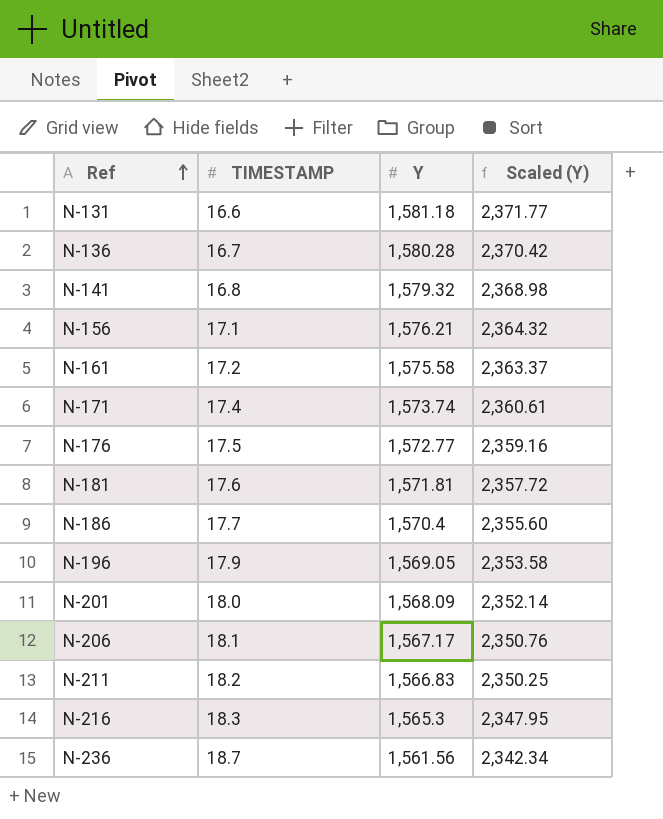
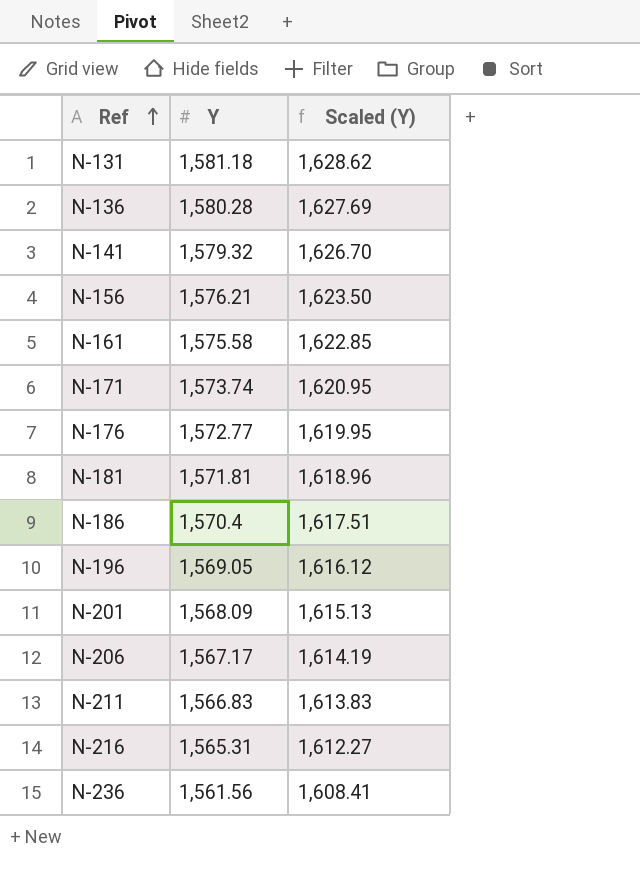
column TIMESTAMP | position: 2 -> none
column Scaled (Y) | formula: [Y] * 1.5 -> [Y] * 1.03
N-216 | Y: 1,565.3 -> 1,565.31

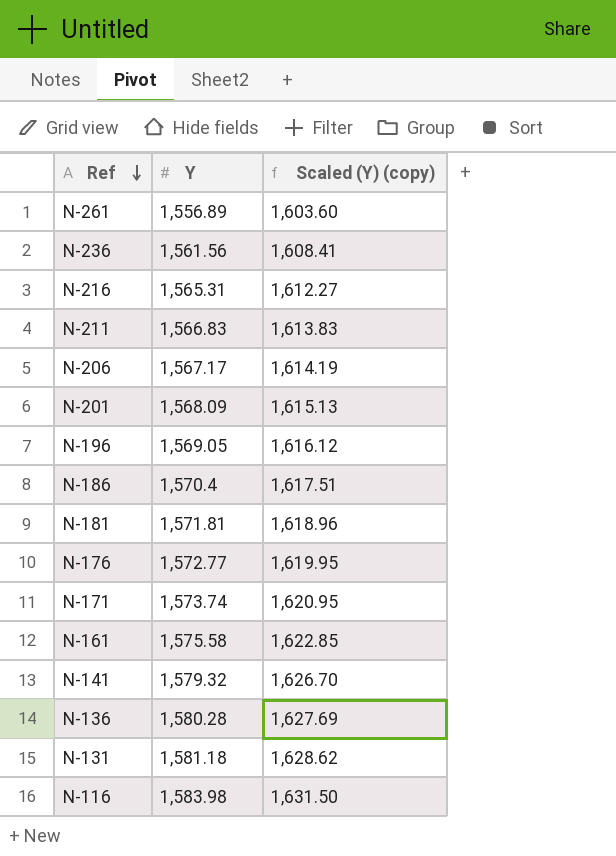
row order: Ref ascending -> Ref descending
column name: Scaled (Y) -> Scaled (Y) (copy)
row N-156: 1,576.21 | 1,623.50 -> none
row N-261: none -> 1,556.89 | 1,603.60
row N-116: none -> 1,583.98 | 1,631.50

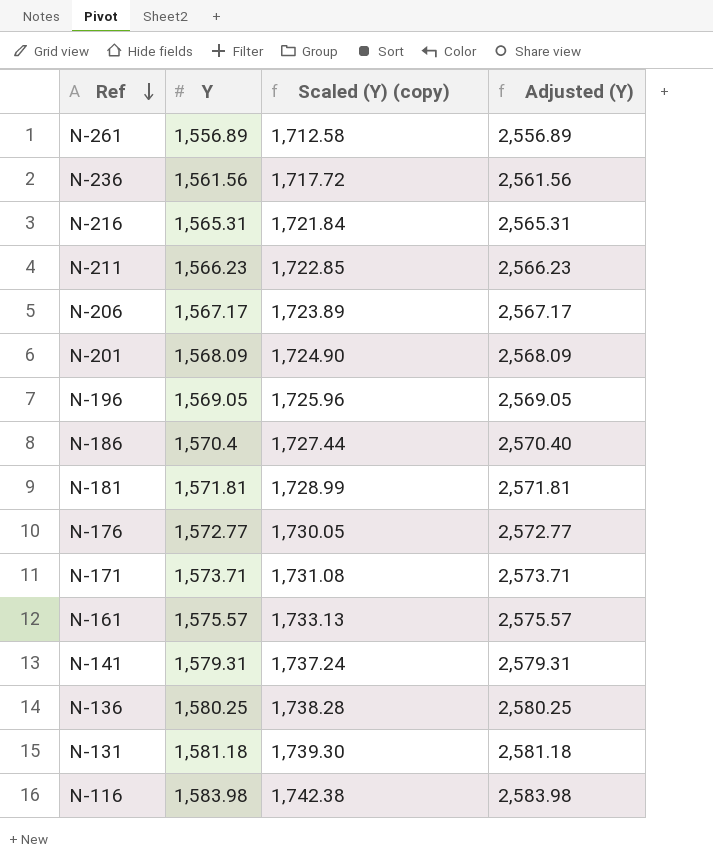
column Scaled (Y) (copy) | formula: [Y] * 1.03 -> [Y] * 1.1
column Adjusted (Y) | formula: none -> [Y] + 1000
N-211 | Y: 1,566.83 -> 1,566.23
N-171 | Y: 1,573.74 -> 1,573.71
N-161 | Y: 1,575.58 -> 1,575.57
N-141 | Y: 1,579.32 -> 1,579.31
N-136 | Y: 1,580.28 -> 1,580.25

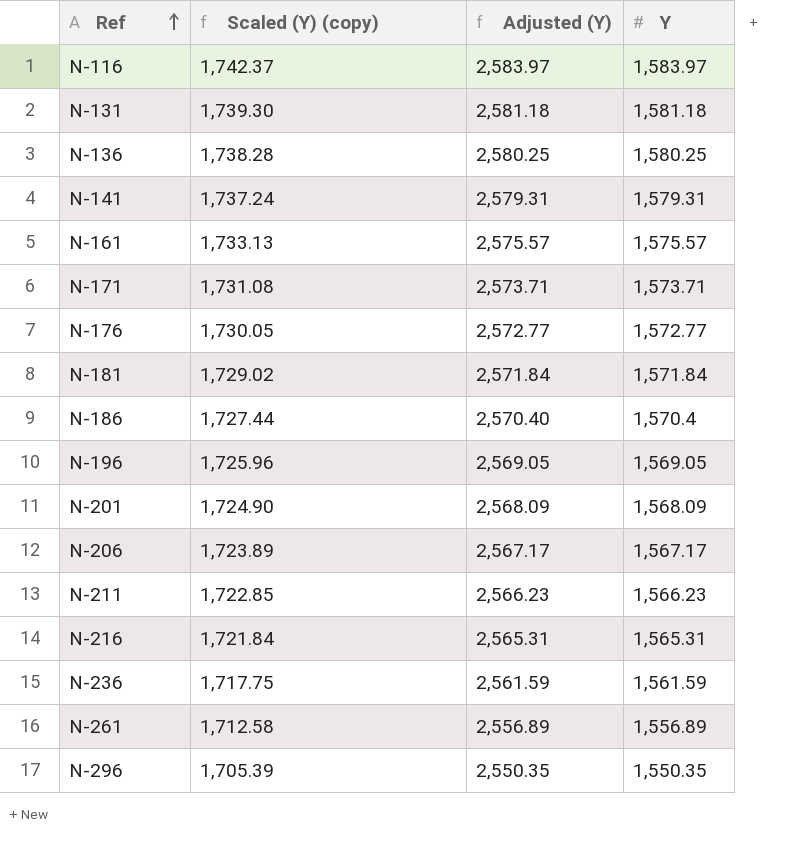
row order: Ref descending -> Ref ascending
column Y | position: 2 -> 4
N-116 | Scaled (Y) (copy): 1,742.38 -> 1,742.37
N-116 | Adjusted (Y): 2,583.98 -> 2,583.97
N-116 | Y: 1,583.98 -> 1,583.97
N-181 | Scaled (Y) (copy): 1,728.99 -> 1,729.02
N-181 | Adjusted (Y): 2,571.81 -> 2,571.84
N-181 | Y: 1,571.81 -> 1,571.84
N-236 | Scaled (Y) (copy): 1,717.72 -> 1,717.75
N-236 | Adjusted (Y): 2,561.56 -> 2,561.59
N-236 | Y: 1,561.56 -> 1,561.59
row N-296: none -> 1,705.39 | 2,550.35 | 1,550.35

